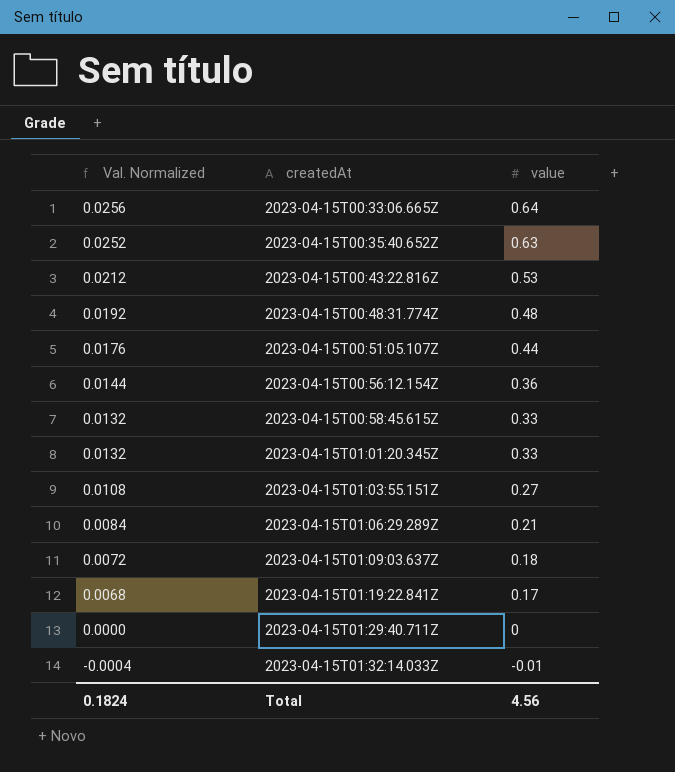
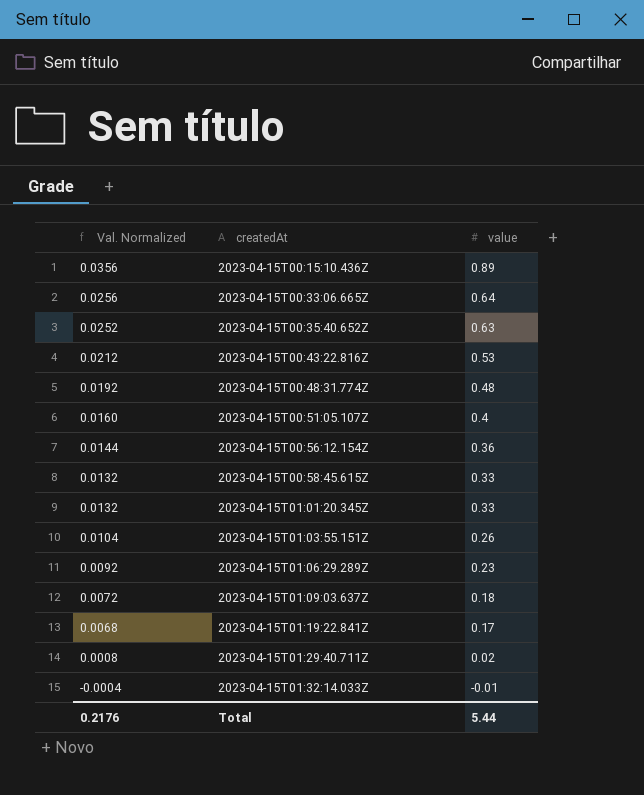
row 2023-04-15T00:15:10.436Z: none -> 0.0356 | 0.89
2023-04-15T00:51:05.107Z | Val. Normalized: 0.0176 -> 0.0160
2023-04-15T00:51:05.107Z | value: 0.44 -> 0.4
2023-04-15T01:03:55.151Z | Val. Normalized: 0.0108 -> 0.0104
2023-04-15T01:03:55.151Z | value: 0.27 -> 0.26
2023-04-15T01:06:29.289Z | Val. Normalized: 0.0084 -> 0.0092
2023-04-15T01:06:29.289Z | value: 0.21 -> 0.23
2023-04-15T01:29:40.711Z | Val. Normalized: 0.0000 -> 0.0008
2023-04-15T01:29:40.711Z | value: 0 -> 0.02
Total | Val. Normalized: 0.1824 -> 0.2176
Total | value: 4.56 -> 5.44

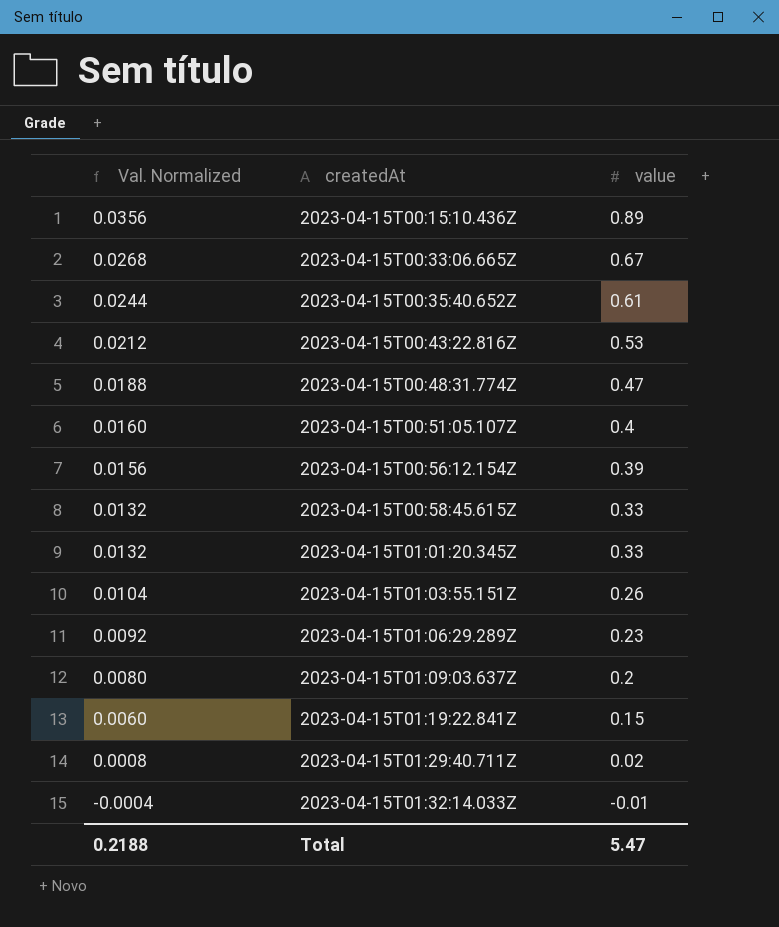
2023-04-15T00:33:06.665Z | Val. Normalized: 0.0256 -> 0.0268
2023-04-15T00:33:06.665Z | value: 0.64 -> 0.67
2023-04-15T00:35:40.652Z | Val. Normalized: 0.0252 -> 0.0244
2023-04-15T00:35:40.652Z | value: 0.63 -> 0.61
2023-04-15T00:48:31.774Z | Val. Normalized: 0.0192 -> 0.0188
2023-04-15T00:48:31.774Z | value: 0.48 -> 0.47
2023-04-15T00:56:12.154Z | Val. Normalized: 0.0144 -> 0.0156
2023-04-15T00:56:12.154Z | value: 0.36 -> 0.39
2023-04-15T01:09:03.637Z | Val. Normalized: 0.0072 -> 0.0080
2023-04-15T01:09:03.637Z | value: 0.18 -> 0.2
2023-04-15T01:19:22.841Z | Val. Normalized: 0.0068 -> 0.0060
2023-04-15T01:19:22.841Z | value: 0.17 -> 0.15
Total | Val. Normalized: 0.2176 -> 0.2188
Total | value: 5.44 -> 5.47

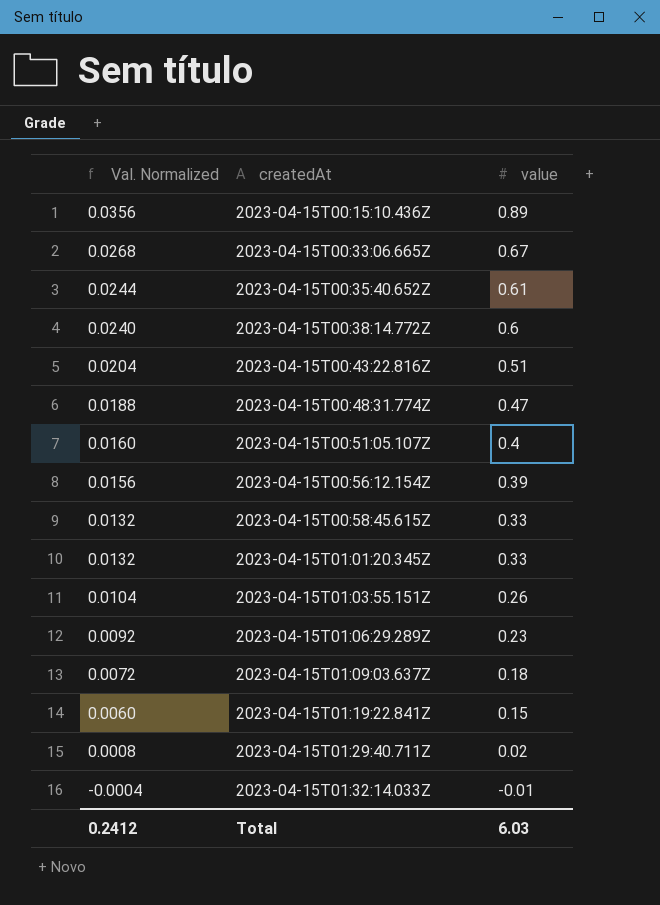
row 2023-04-15T00:38:14.772Z: none -> 0.0240 | 0.6
2023-04-15T00:43:22.816Z | Val. Normalized: 0.0212 -> 0.0204
2023-04-15T00:43:22.816Z | value: 0.53 -> 0.51
2023-04-15T01:09:03.637Z | Val. Normalized: 0.0080 -> 0.0072
2023-04-15T01:09:03.637Z | value: 0.2 -> 0.18
Total | Val. Normalized: 0.2188 -> 0.2412
Total | value: 5.47 -> 6.03

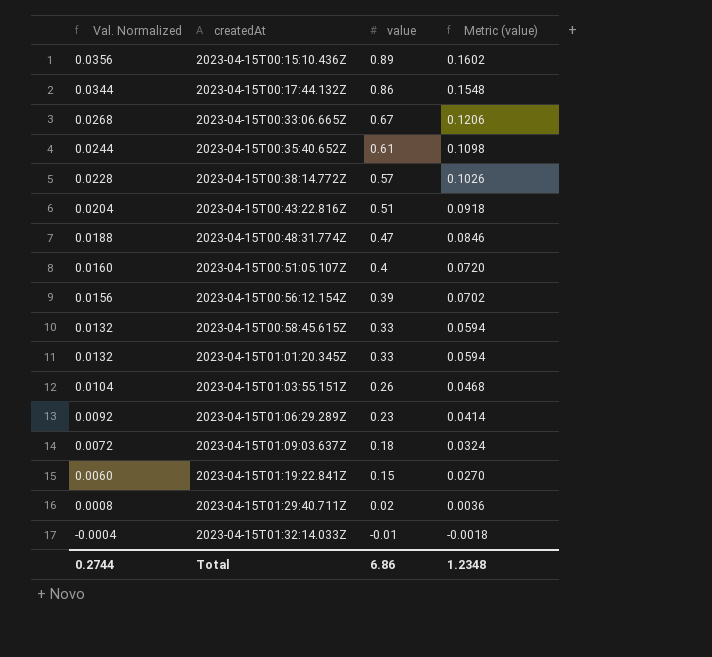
column Metric (value) | formula: none -> [value] * 0.18
row 2023-04-15T00:17:44.132Z: none -> 0.0344 | 0.86 | 0.1548
2023-04-15T00:38:14.772Z | Val. Normalized: 0.0240 -> 0.0228
2023-04-15T00:38:14.772Z | value: 0.6 -> 0.57
Total | Val. Normalized: 0.2412 -> 0.2744
Total | value: 6.03 -> 6.86

